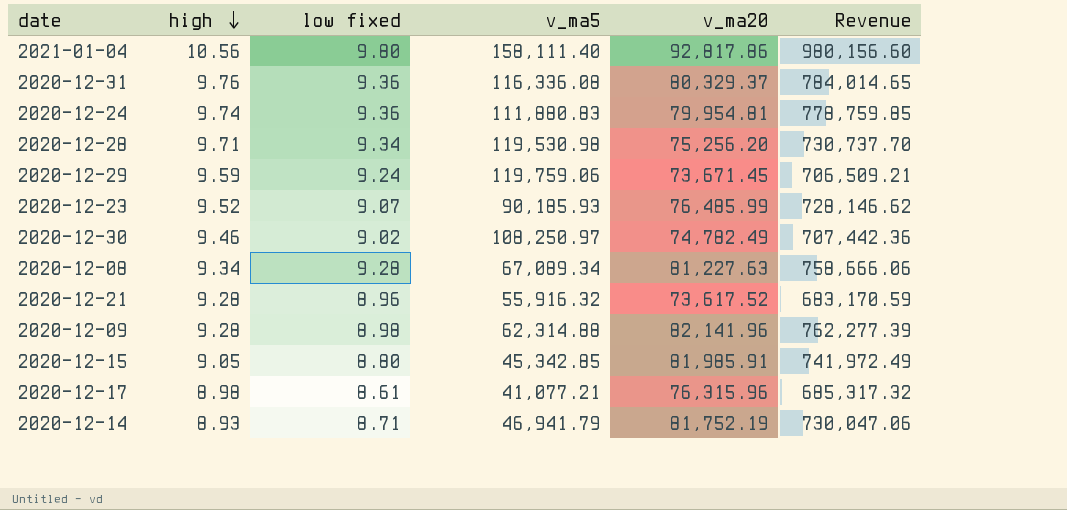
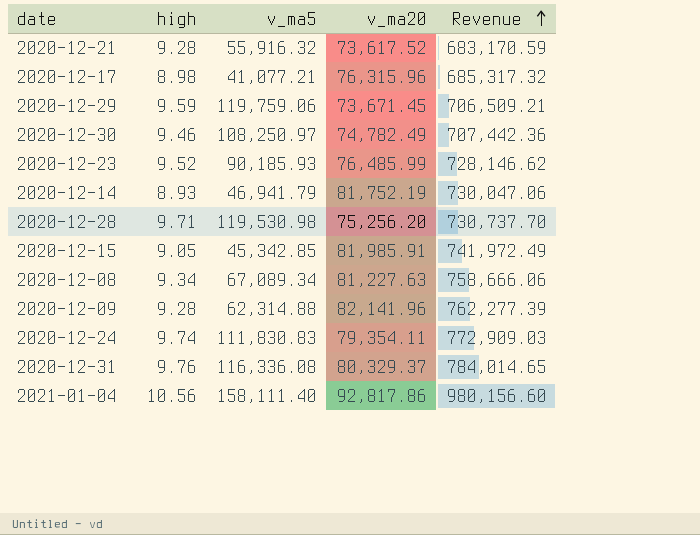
row order: high descending -> Revenue ascending
column low fixed | position: 3 -> none
2020-12-24 | v_ma5: 111,880.83 -> 111,830.83
2020-12-24 | v_ma20: 79,954.81 -> 79,354.11
2020-12-24 | Revenue: 778,759.85 -> 772,909.03

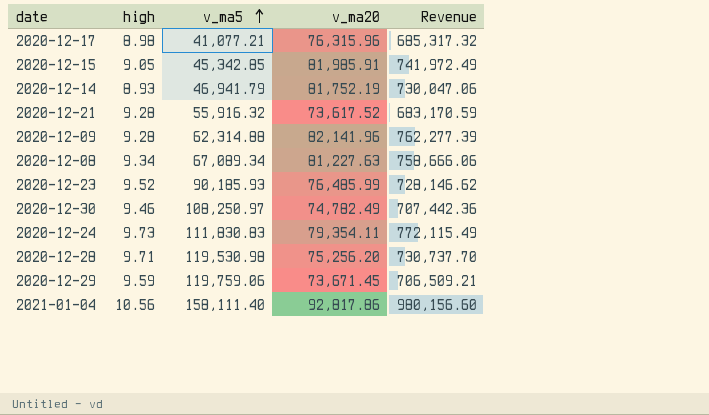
row order: Revenue ascending -> v_ma5 ascending
row 2020-12-31: 9.76 | 116,336.08 | 80,329.37 | 784,014.65 -> none
2020-12-24 | high: 9.74 -> 9.73
2020-12-24 | Revenue: 772,909.03 -> 772,115.49

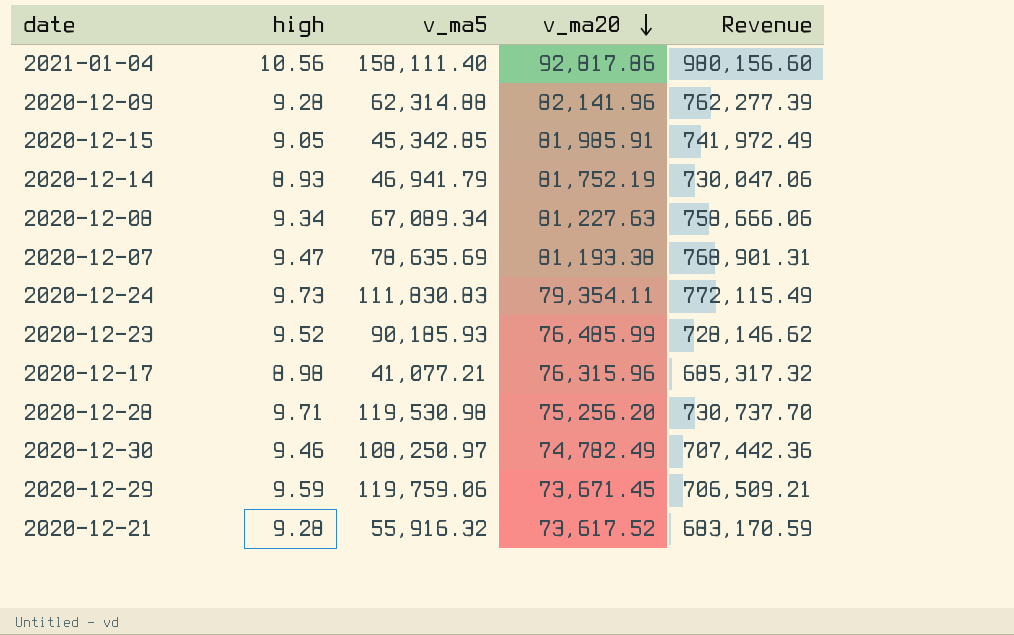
row order: v_ma5 ascending -> v_ma20 descending
row 2020-12-07: none -> 9.47 | 78,635.69 | 81,193.38 | 768,901.31

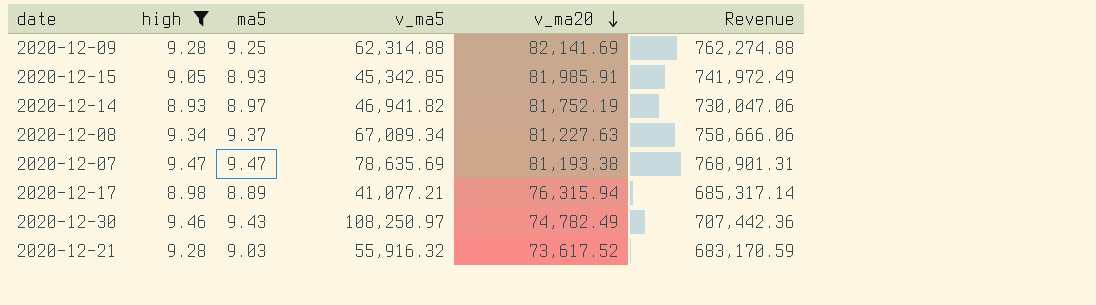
filter: none -> high <= 9.47
column ma5 | position: none -> 3
2020-12-09 | v_ma20: 82,141.96 -> 82,141.69
2020-12-09 | Revenue: 762,277.39 -> 762,274.88
2020-12-14 | v_ma5: 46,941.79 -> 46,941.82
2020-12-17 | v_ma20: 76,315.96 -> 76,315.94
2020-12-17 | Revenue: 685,317.32 -> 685,317.14

